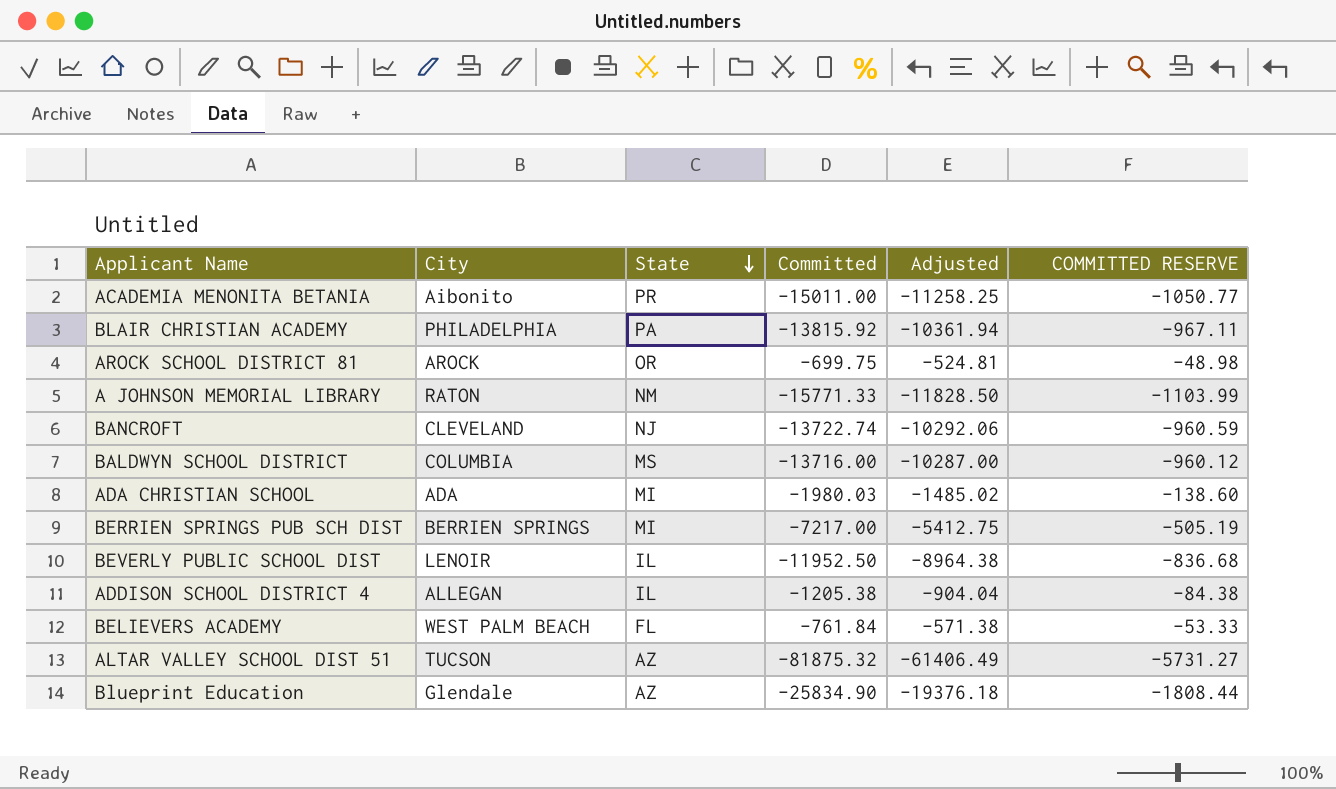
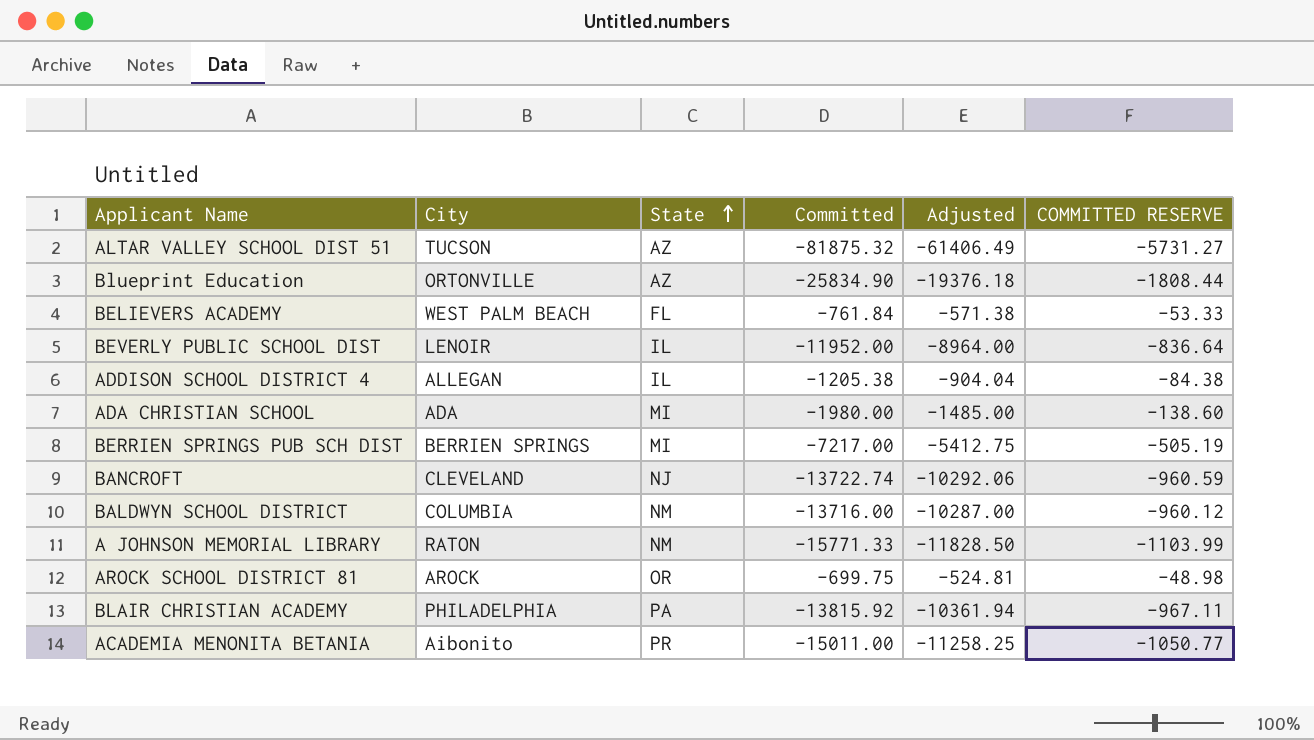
row order: State descending -> State ascending
Blueprint Education | City: Glendale -> ORTONVILLE
BEVERLY PUBLIC SCHOOL DIST | Committed: -11952.50 -> -11952.00
BEVERLY PUBLIC SCHOOL DIST | Adjusted: -8964.38 -> -8964.00
BEVERLY PUBLIC SCHOOL DIST | COMMITTED RESERVE: -836.68 -> -836.64
ADA CHRISTIAN SCHOOL | Committed: -1980.03 -> -1980.00
ADA CHRISTIAN SCHOOL | Adjusted: -1485.02 -> -1485.00
BALDWYN SCHOOL DISTRICT | State: MS -> NM

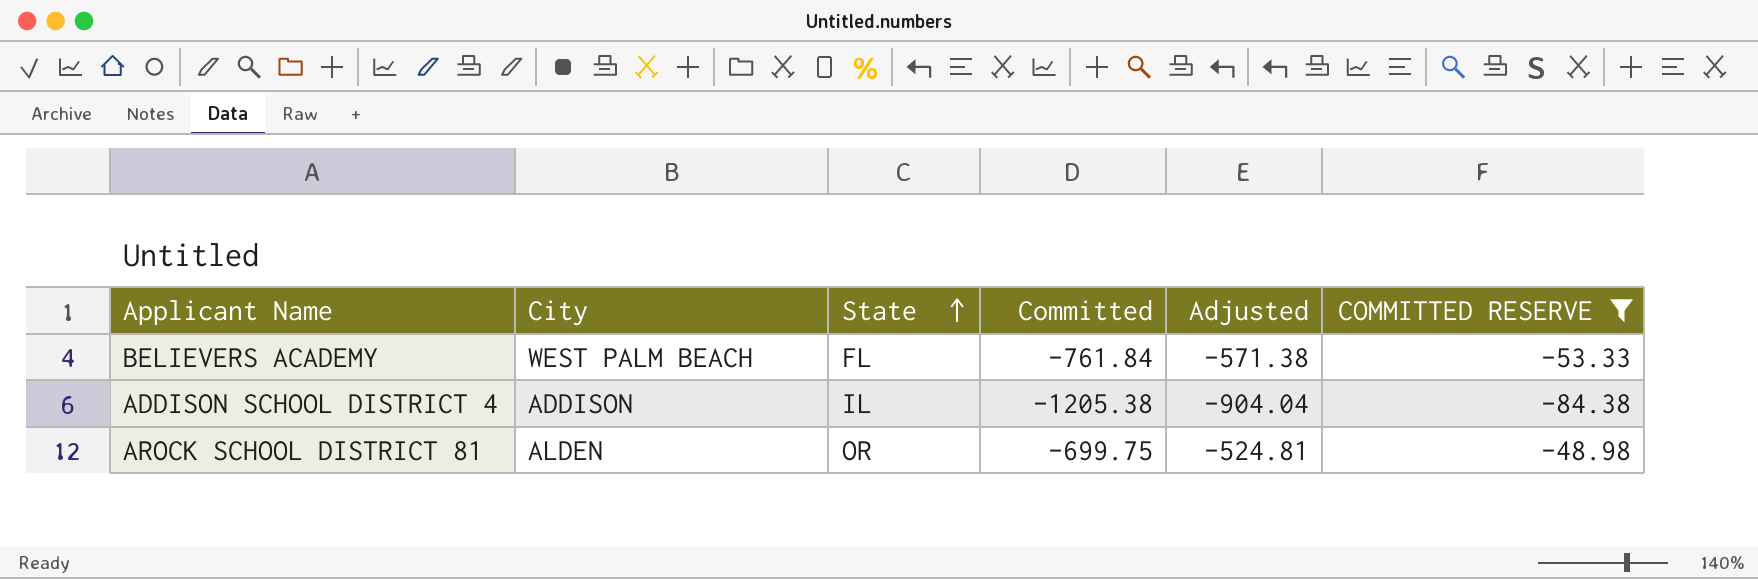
filter: none -> COMMITTED RESERVE >= -84.38
ADDISON SCHOOL DISTRICT 4 | City: ALLEGAN -> ADDISON
AROCK SCHOOL DISTRICT 81 | City: AROCK -> ALDEN

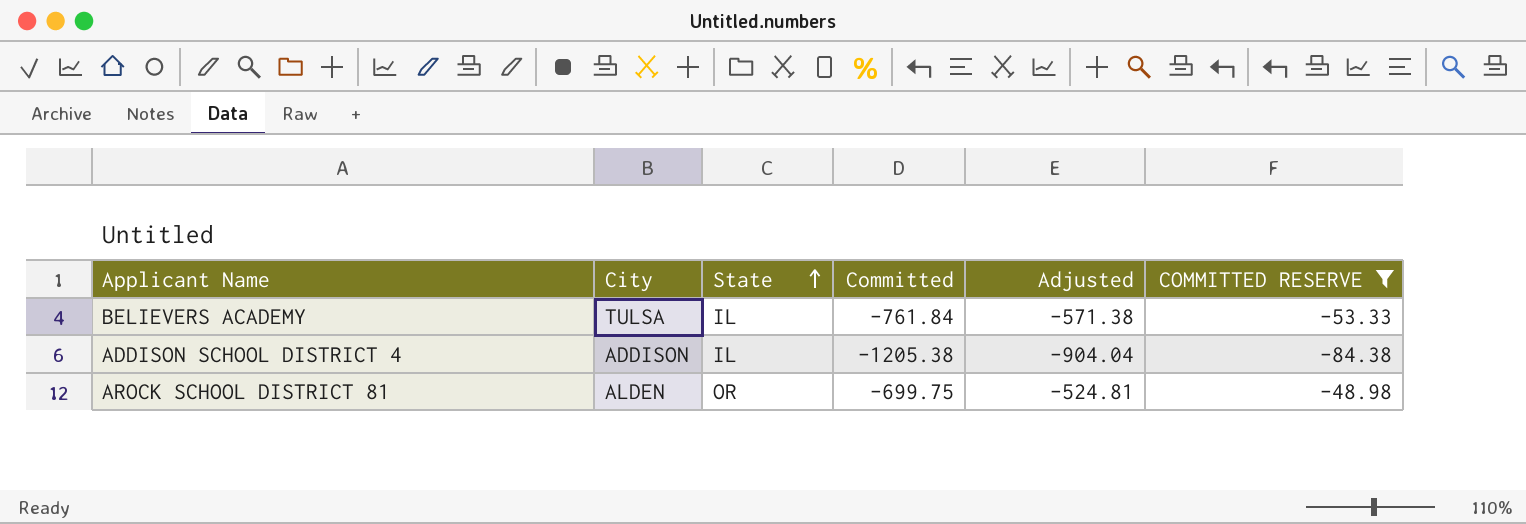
BELIEVERS ACADEMY | City: WEST PALM BEACH -> TULSA
BELIEVERS ACADEMY | State: FL -> IL

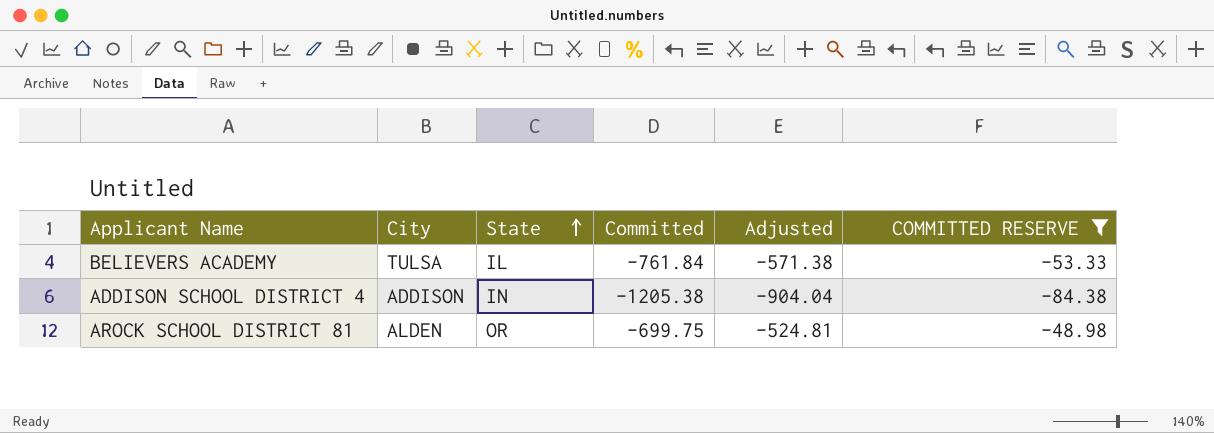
ADDISON SCHOOL DISTRICT 4 | State: IL -> IN

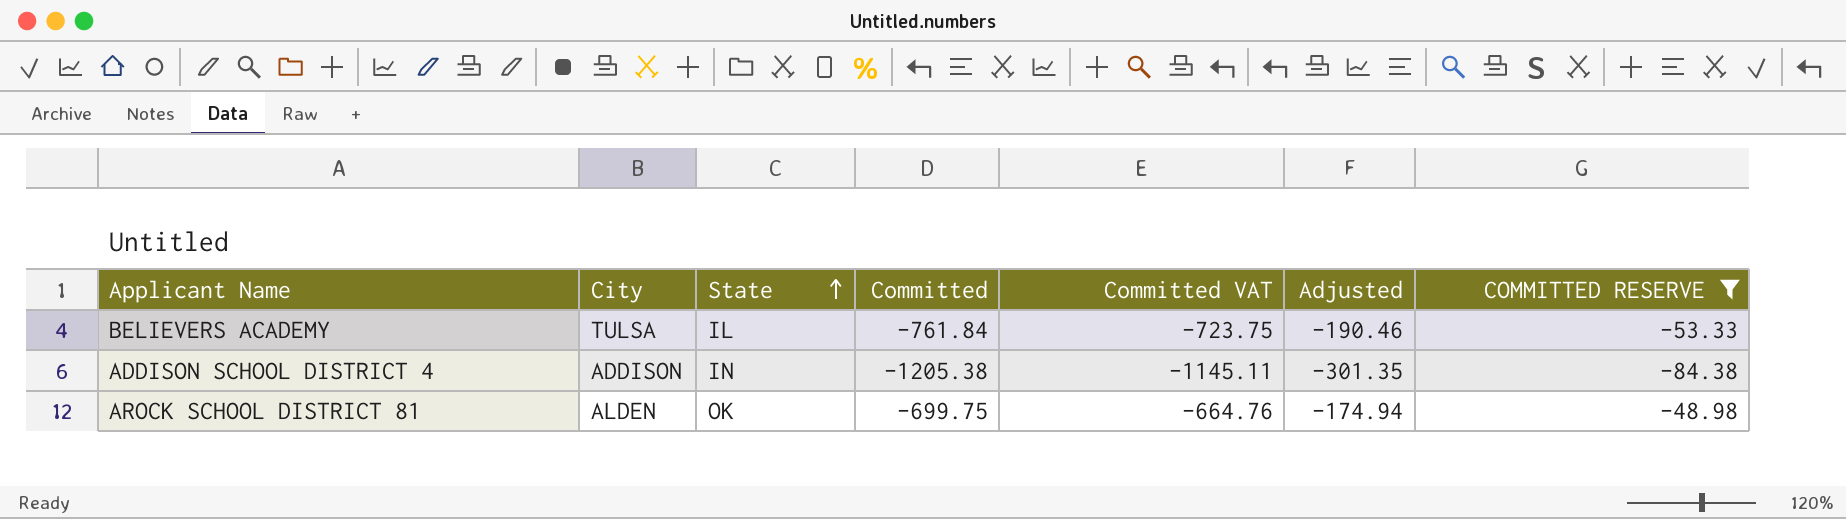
column Committed VAT | formula: none -> [Committed] * 0.95
column Adjusted | formula: [Committed] * 0.75 -> [Committed] * 0.25
AROCK SCHOOL DISTRICT 81 | State: OR -> OK

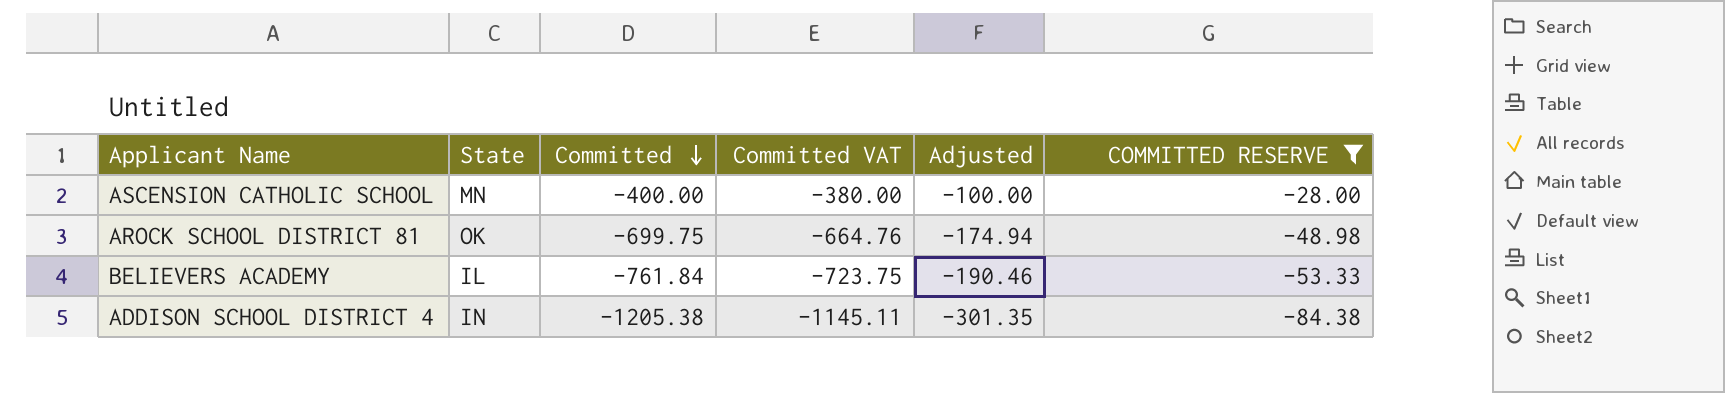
row order: State ascending -> Committed descending
column City | position: 2 -> none
row ASCENSION CATHOLIC SCHOOL: none -> MN | -400.00 | -380.00 | -100.00 | -28.00

